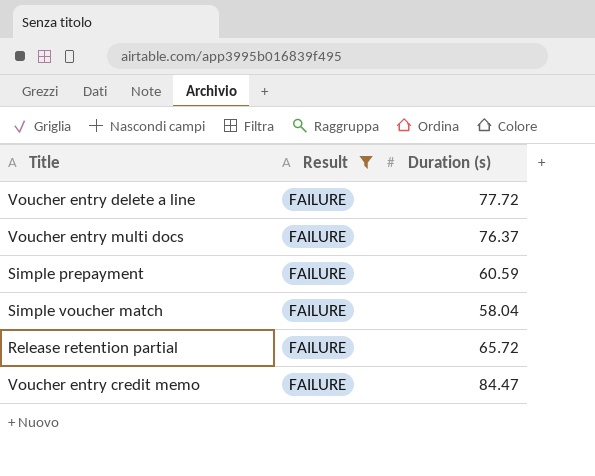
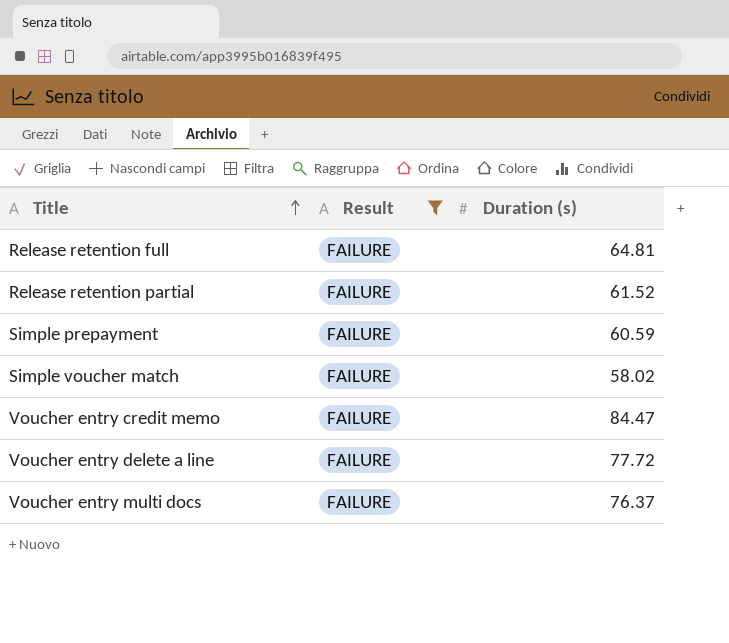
row order: none -> Title ascending
row Release retention full: none -> FAILURE | 64.81
Release retention partial | Duration (s): 65.72 -> 61.52
Simple voucher match | Duration (s): 58.04 -> 58.02

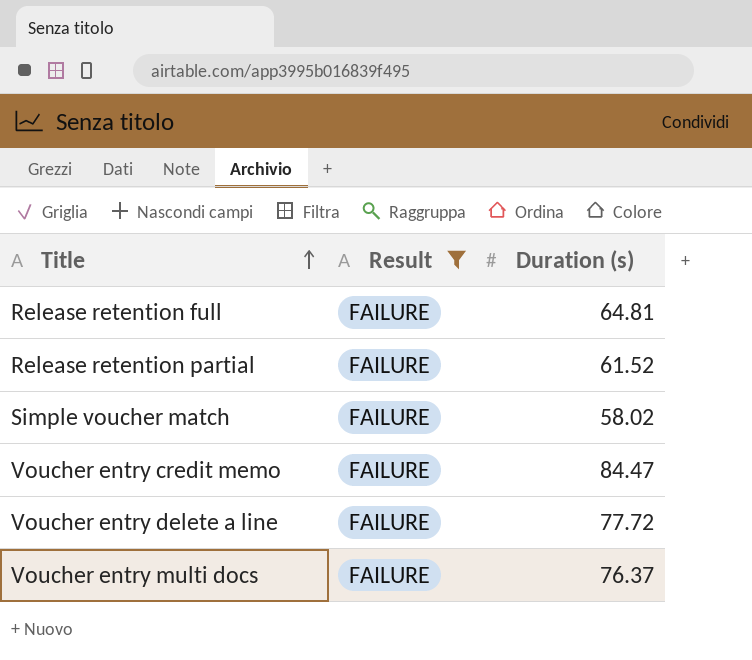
row Simple prepayment: FAILURE | 60.59 -> none

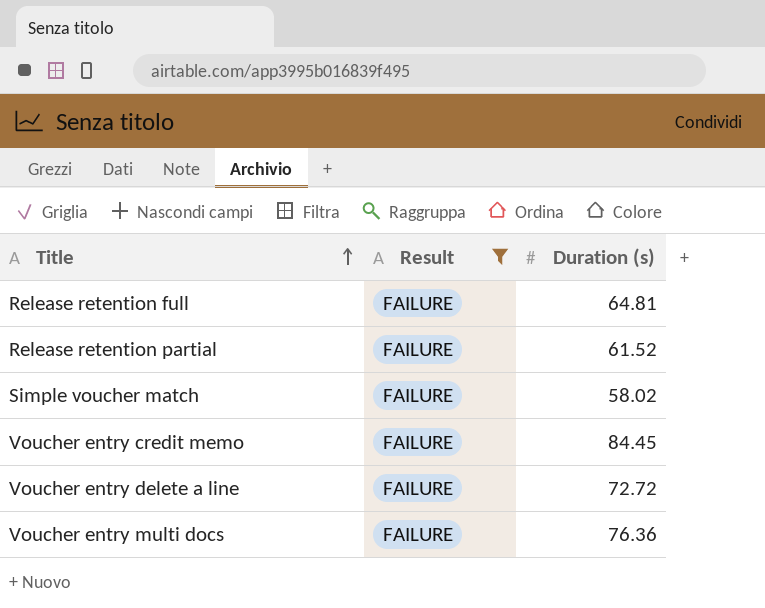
Voucher entry credit memo | Duration (s): 84.47 -> 84.45
Voucher entry delete a line | Duration (s): 77.72 -> 72.72
Voucher entry multi docs | Duration (s): 76.37 -> 76.36

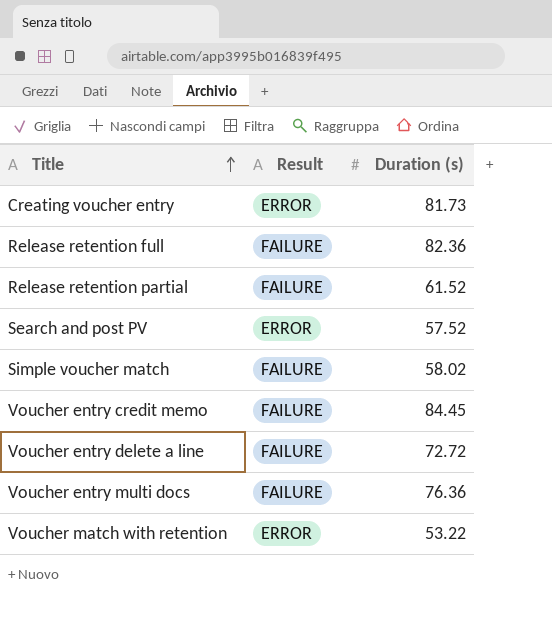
filter: Result = FAILURE -> none
Release retention full | Duration (s): 64.81 -> 82.36

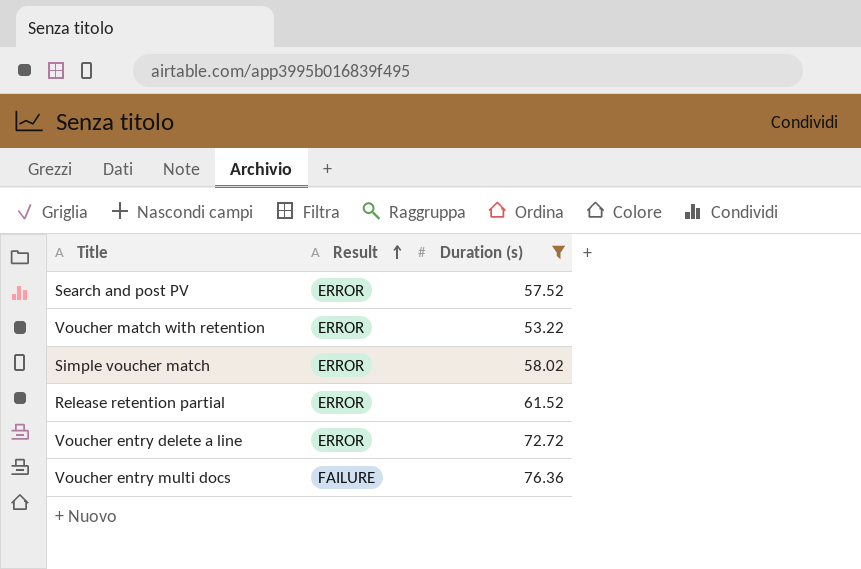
filter: none -> Duration (s) <= 76.36
row order: Title ascending -> Result ascending
Simple voucher match | Result: FAILURE -> ERROR
Release retention partial | Result: FAILURE -> ERROR
Voucher entry delete a line | Result: FAILURE -> ERROR

